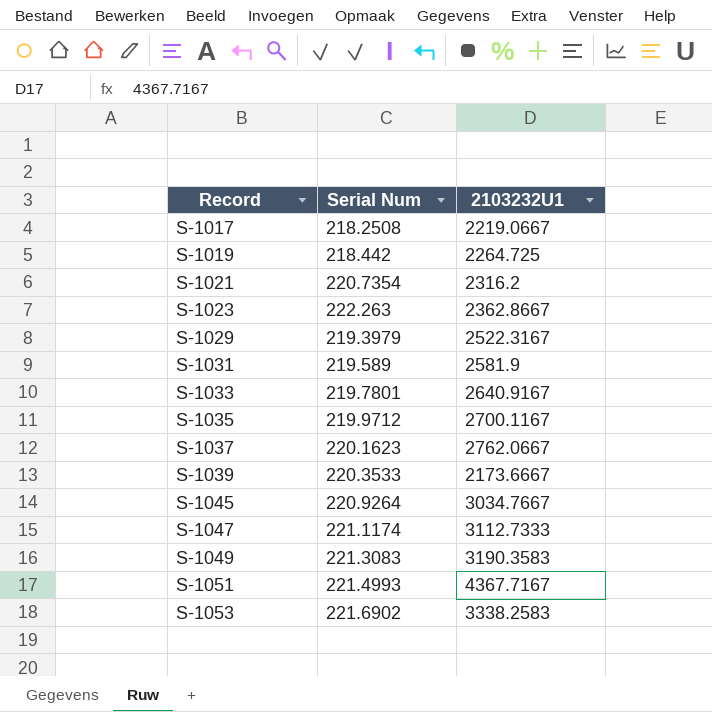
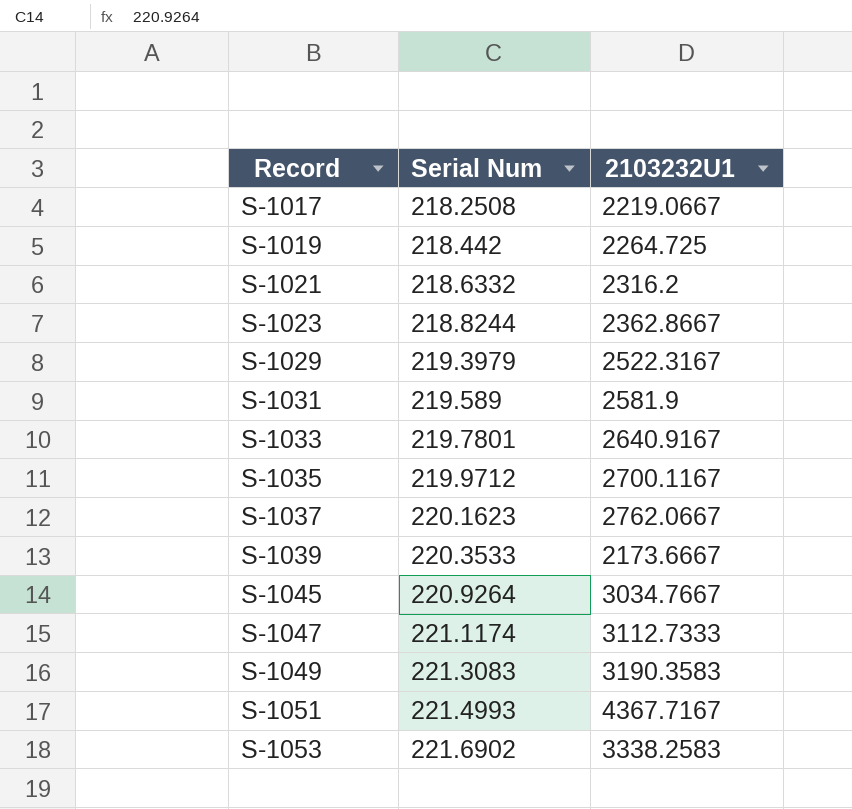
S-1021 | Serial Num: 220.7354 -> 218.6332
S-1023 | Serial Num: 222.263 -> 218.8244

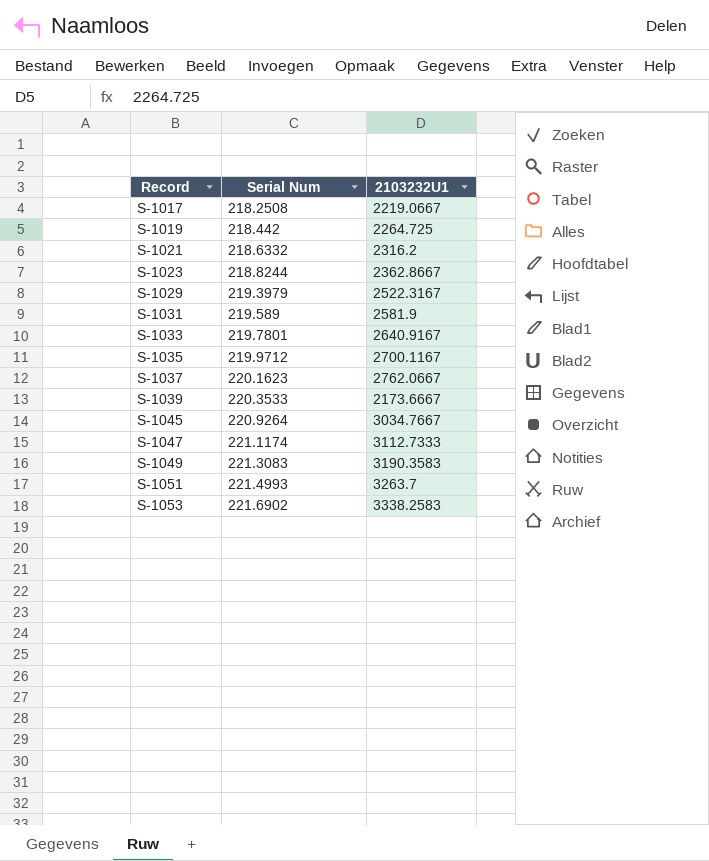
S-1051 | 2103232U1: 4367.7167 -> 3263.7

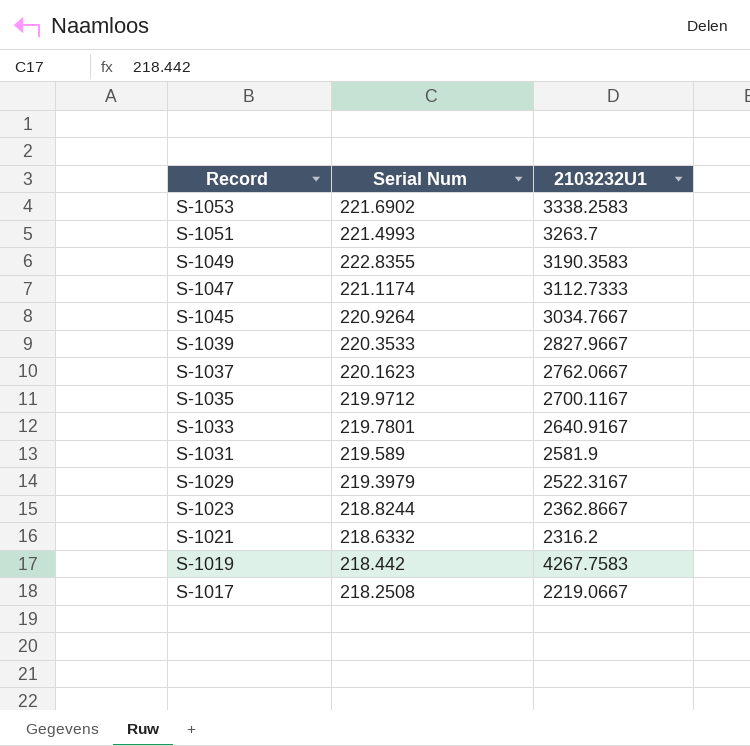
row order: Record ascending -> Record descending
S-1049 | Serial Num: 221.3083 -> 222.8355
S-1039 | 2103232U1: 2173.6667 -> 2827.9667
S-1019 | 2103232U1: 2264.725 -> 4267.7583

